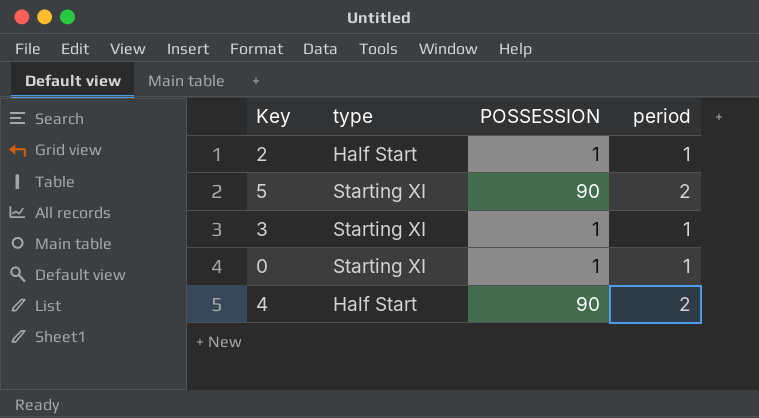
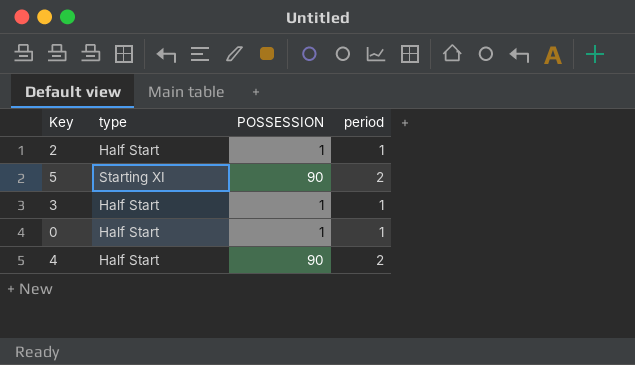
3 | type: Starting XI -> Half Start
0 | type: Starting XI -> Half Start

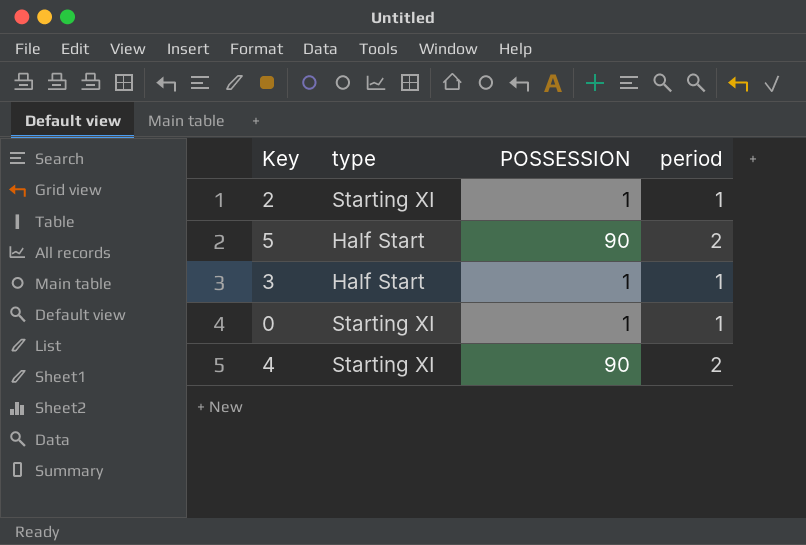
2 | type: Half Start -> Starting XI
5 | type: Starting XI -> Half Start
0 | type: Half Start -> Starting XI
4 | type: Half Start -> Starting XI

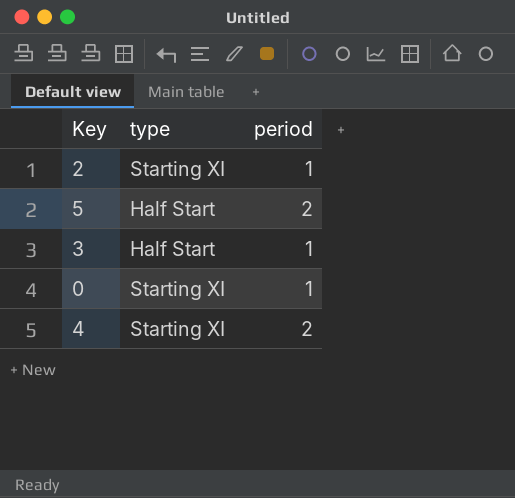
column POSSESSION | position: 3 -> none

